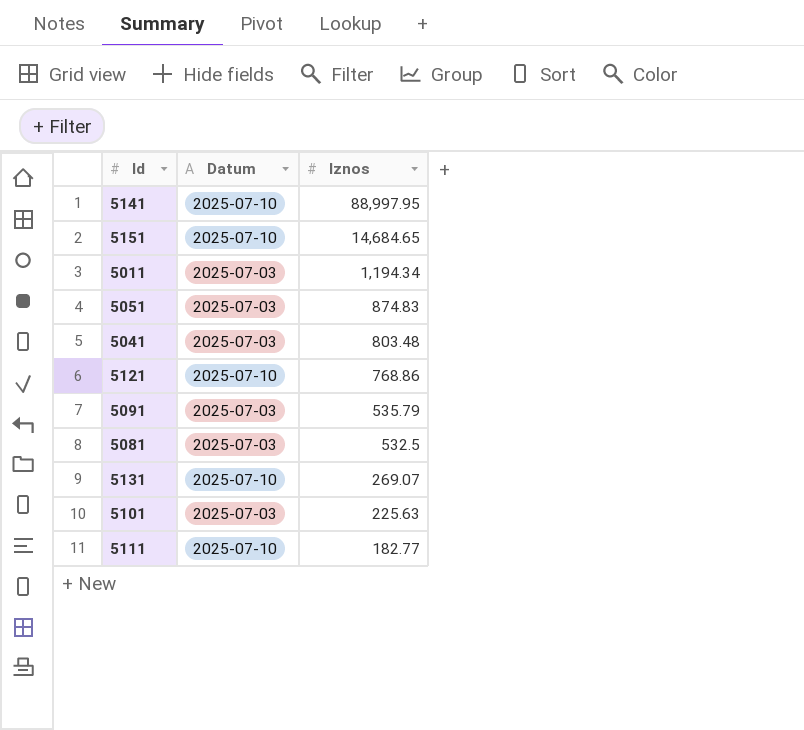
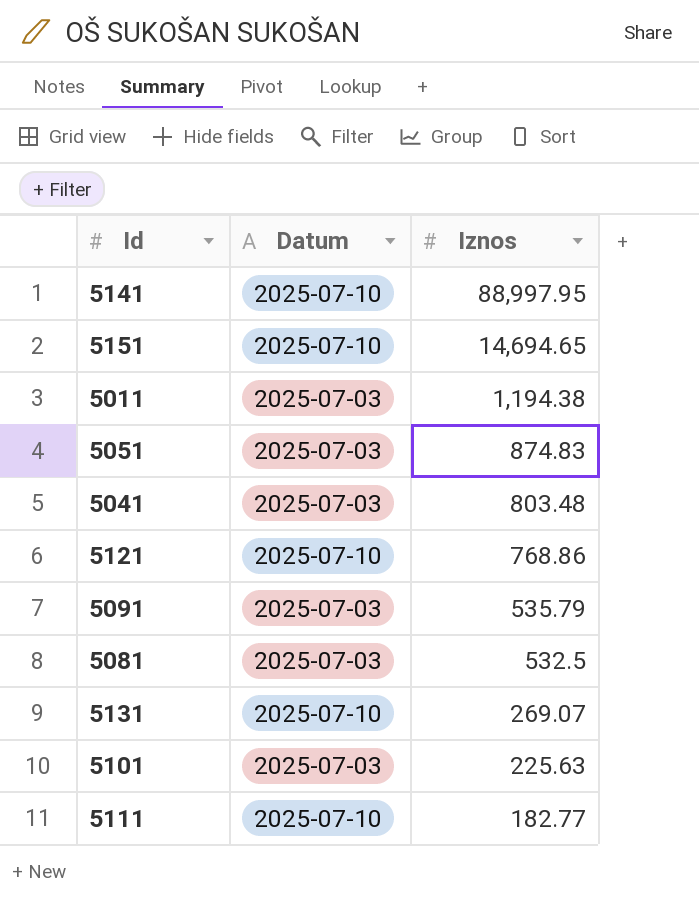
5151 | Iznos: 14,684.65 -> 14,694.65
5011 | Iznos: 1,194.34 -> 1,194.38

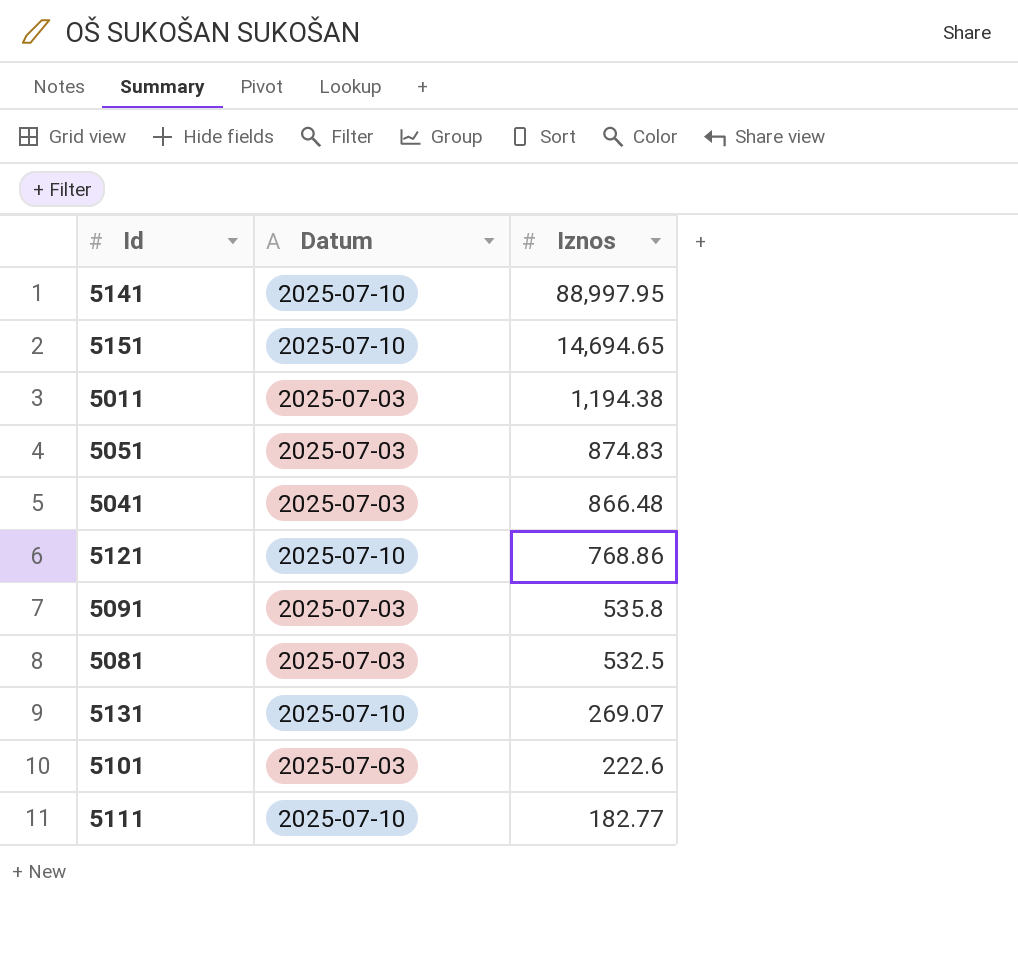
5041 | Iznos: 803.48 -> 866.48
5091 | Iznos: 535.79 -> 535.8
5101 | Iznos: 225.63 -> 222.6

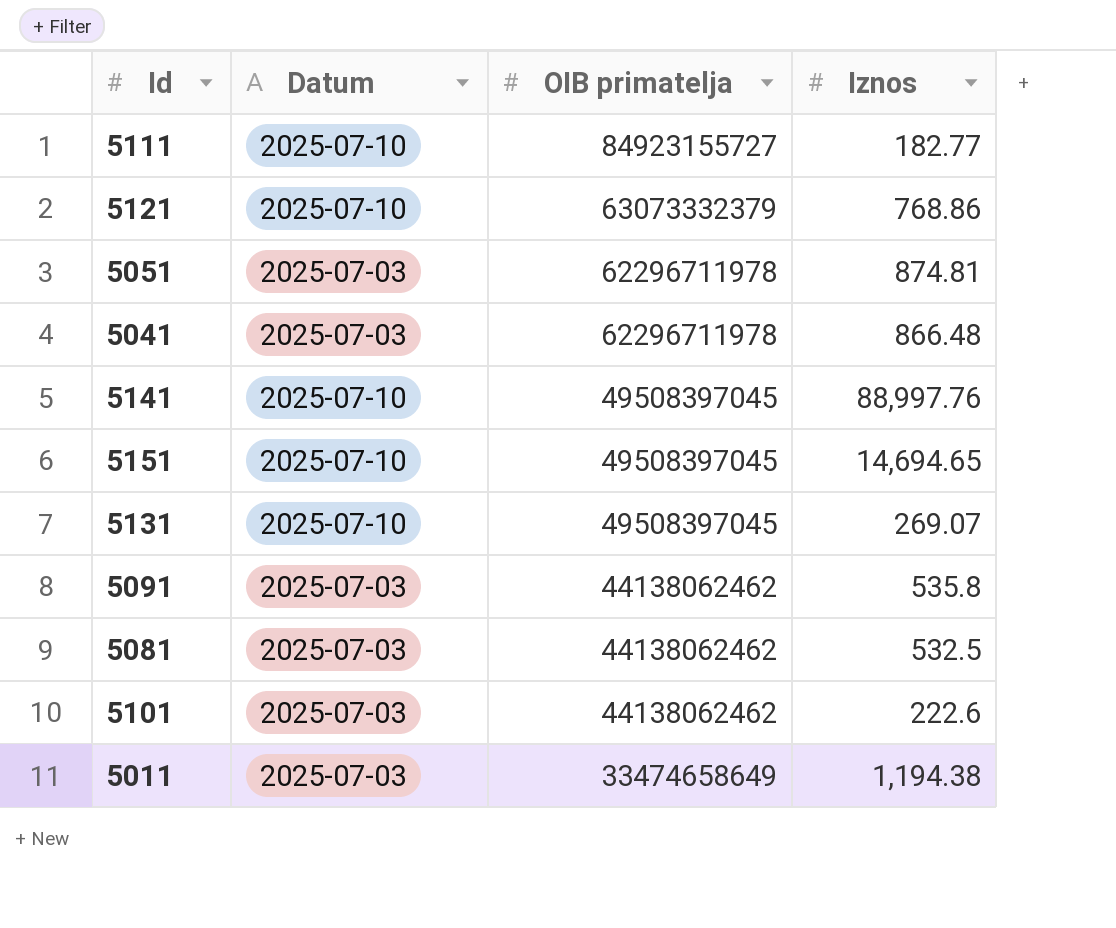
row order: Iznos descending -> OIB primatelja descending
column OIB primatelja | position: none -> 3
5051 | Iznos: 874.83 -> 874.81
5141 | Iznos: 88,997.95 -> 88,997.76

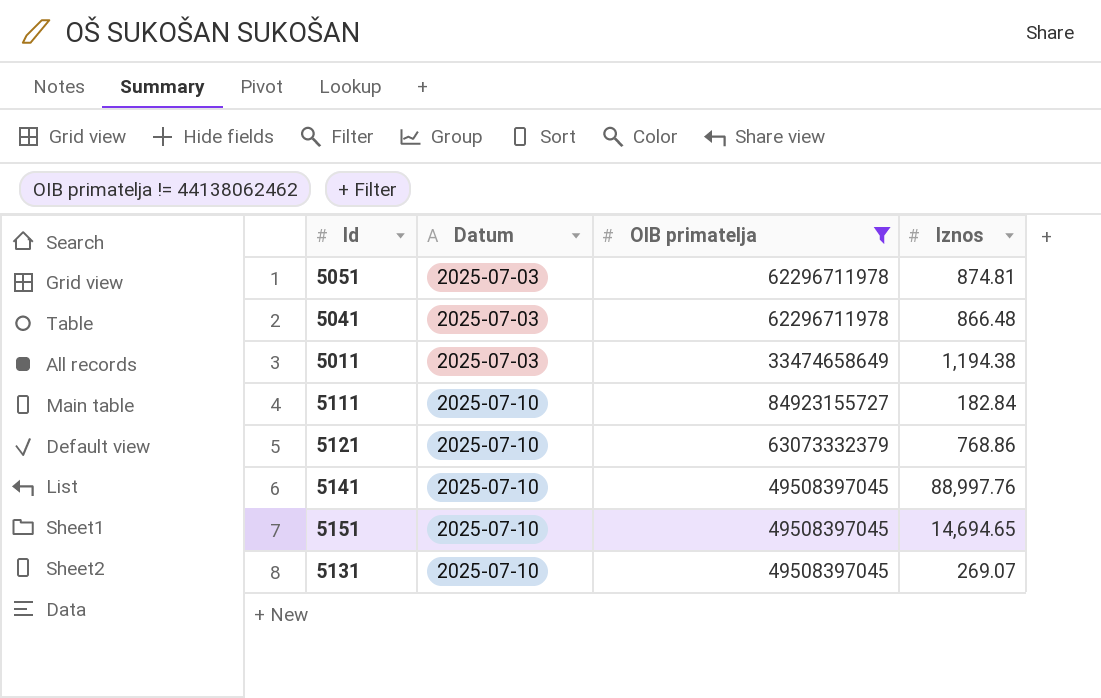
filter: none -> OIB primatelja != 44138062462
row order: OIB primatelja descending -> Datum ascending
5111 | Iznos: 182.77 -> 182.84

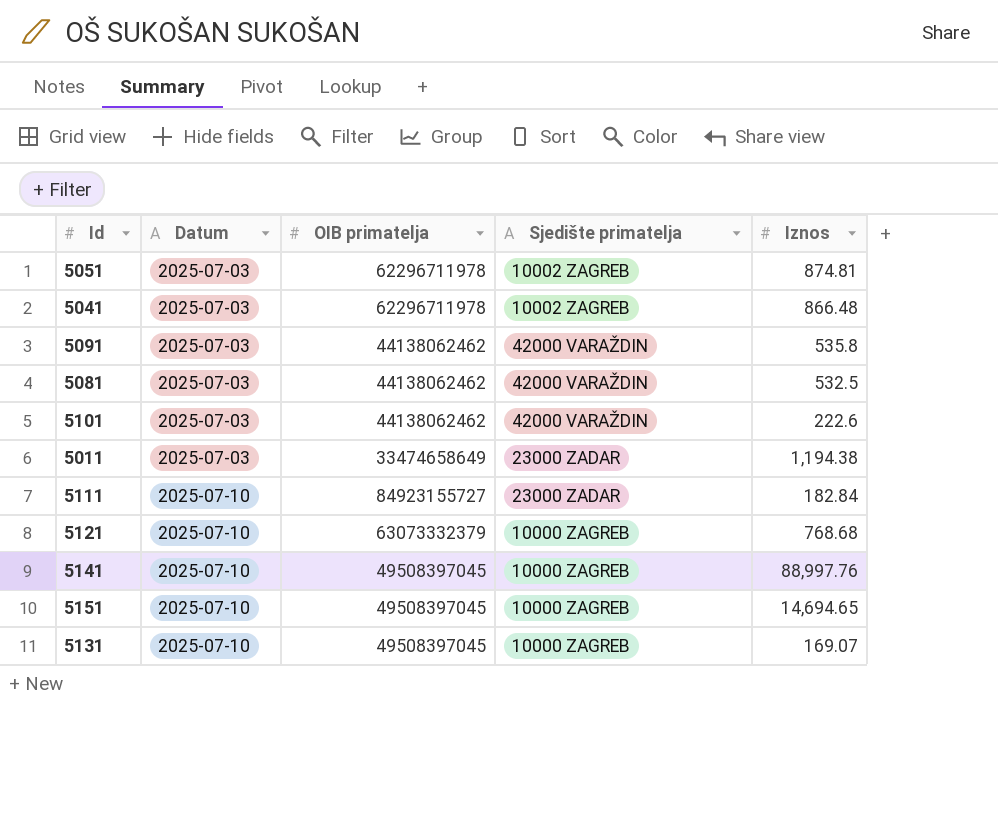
filter: OIB primatelja != 44138062462 -> none
column Sjedište primatelja | position: none -> 4
5121 | Iznos: 768.86 -> 768.68
5131 | Iznos: 269.07 -> 169.07

